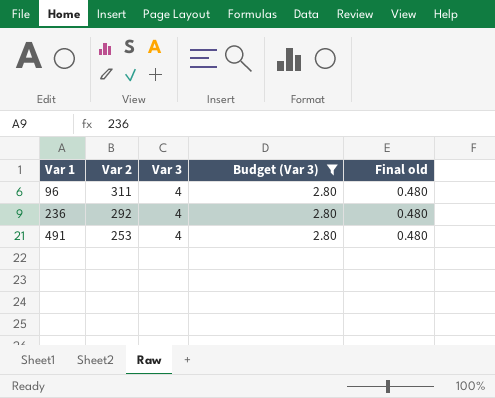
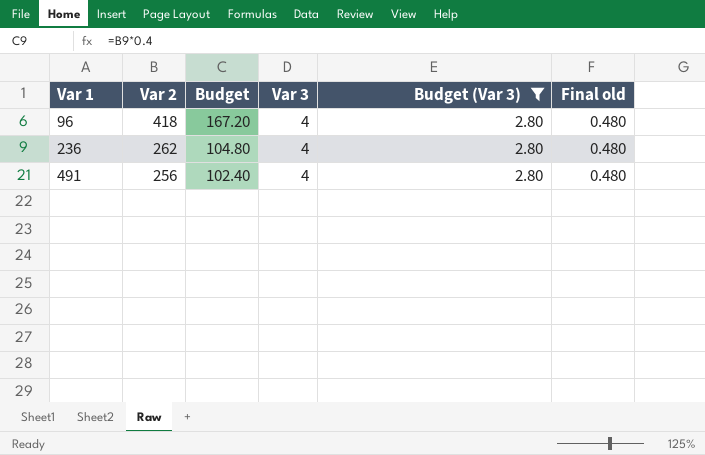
column Budget | formula: none -> [Var 2] * 0.4
96 | Var 2: 311 -> 418
236 | Var 2: 292 -> 262
491 | Var 2: 253 -> 256

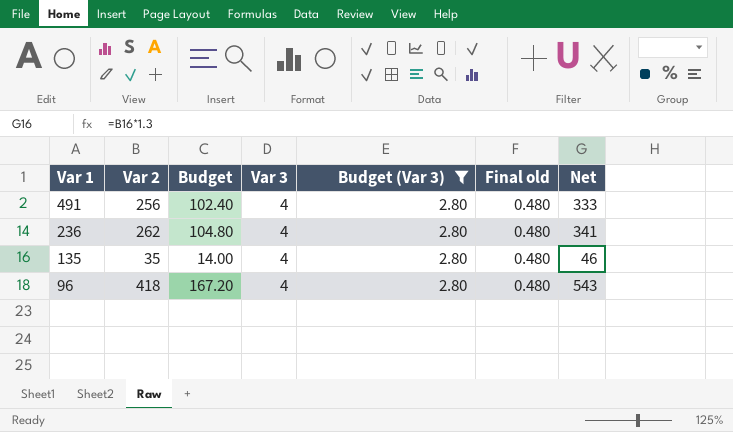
row order: Var 1 ascending -> Var 1 descending
column Net | formula: none -> [Var 2] * 1.3
row 135: none -> 35 | 14.00 | 4 | 2.80 | 0.480 | 46

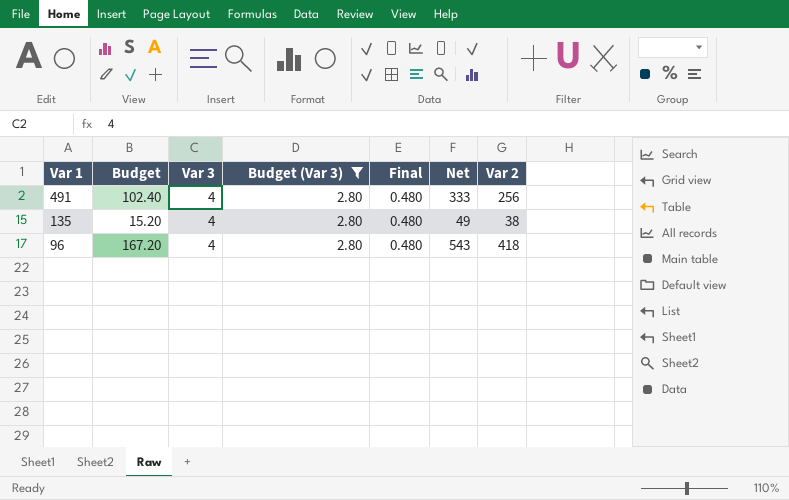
column name: Final old -> Final
column Var 2 | position: 2 -> 7
row 236: 262 | 104.80 | 4 | 2.80 | 0.480 | 341 -> none
135 | Budget: 14.00 -> 15.20
135 | Net: 46 -> 49
135 | Var 2: 35 -> 38

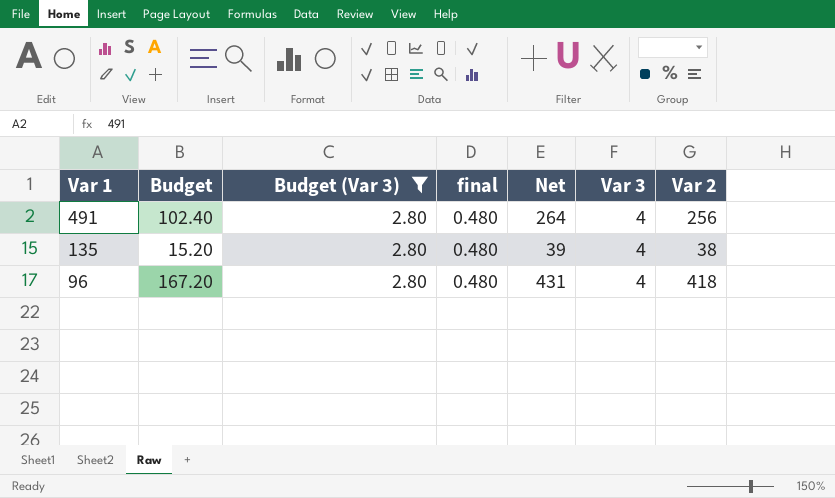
column name: Final -> final
column Net | formula: [Var 2] * 1.3 -> [Var 2] * 1.03
column Var 3 | position: 3 -> 6

